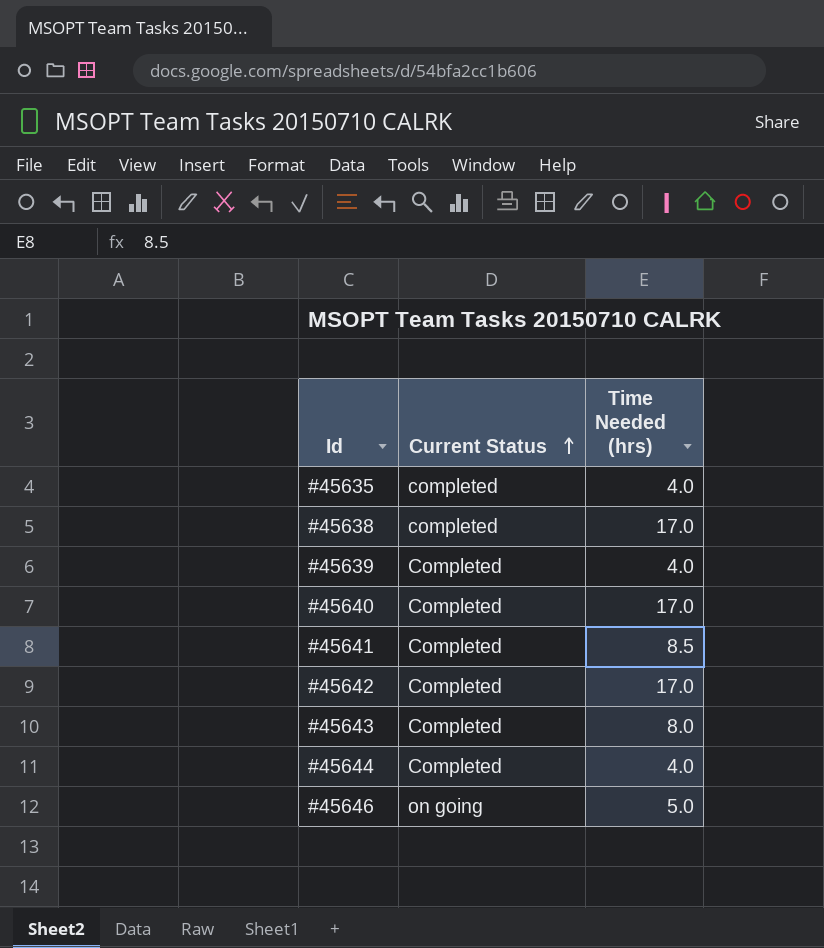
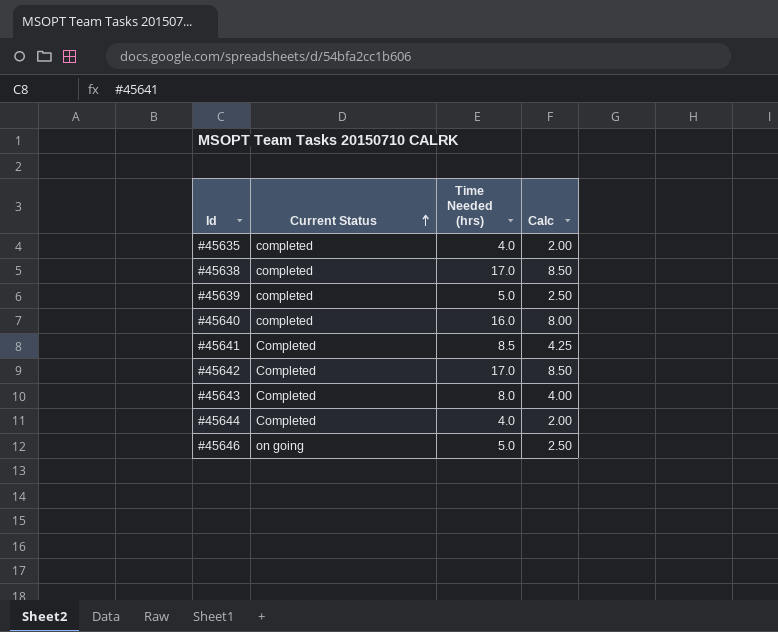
column Calc | formula: none -> [Time Needed (hrs)] * 0.5
#45639 | Current Status: Completed -> completed
#45639 | Time Needed (hrs): 4.0 -> 5.0
#45640 | Current Status: Completed -> completed
#45640 | Time Needed (hrs): 17.0 -> 16.0

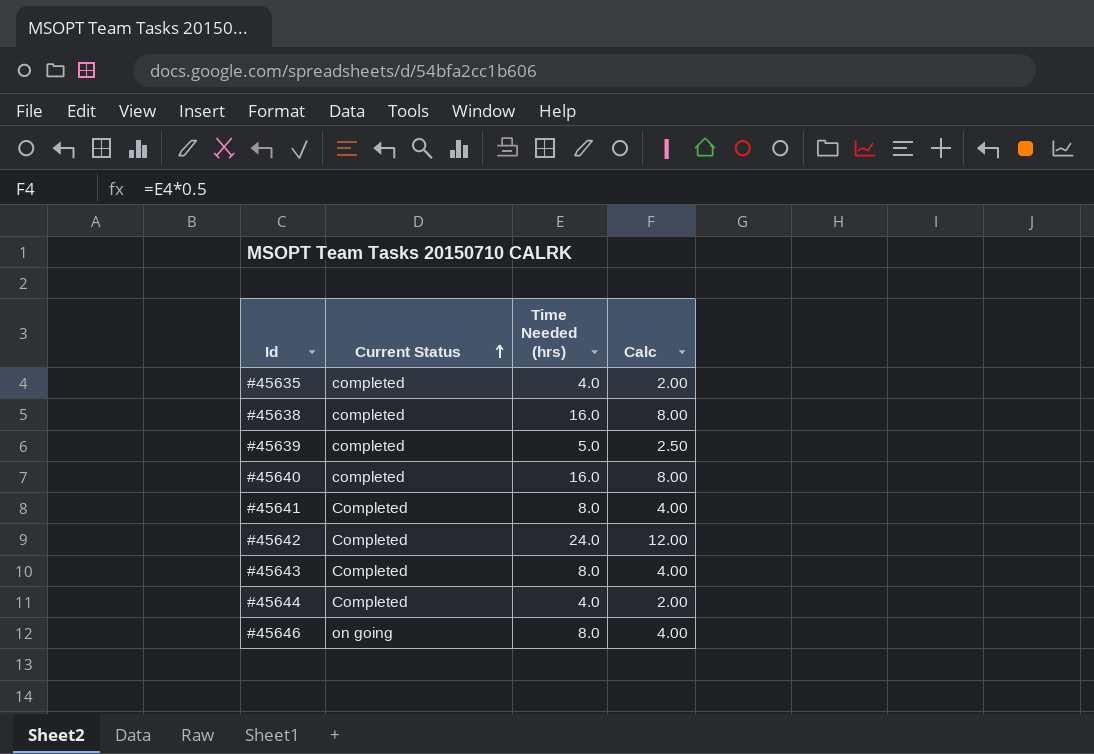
#45638 | Time Needed (hrs): 17.0 -> 16.0
#45638 | Calc: 8.50 -> 8.00
#45641 | Time Needed (hrs): 8.5 -> 8.0
#45641 | Calc: 4.25 -> 4.00
#45642 | Time Needed (hrs): 17.0 -> 24.0
#45642 | Calc: 8.50 -> 12.00
#45646 | Time Needed (hrs): 5.0 -> 8.0
#45646 | Calc: 2.50 -> 4.00

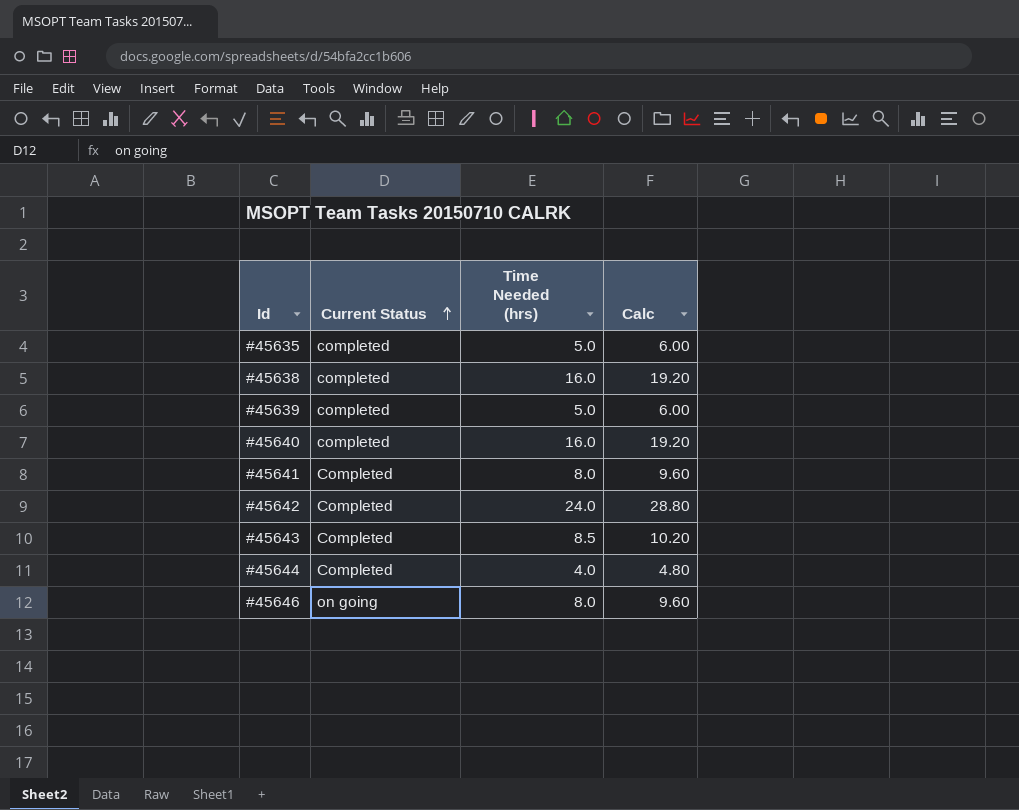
column Calc | formula: [Time Needed (hrs)] * 0.5 -> [Time Needed (hrs)] * 1.2
#45635 | Time Needed (hrs): 4.0 -> 5.0
#45643 | Time Needed (hrs): 8.0 -> 8.5

